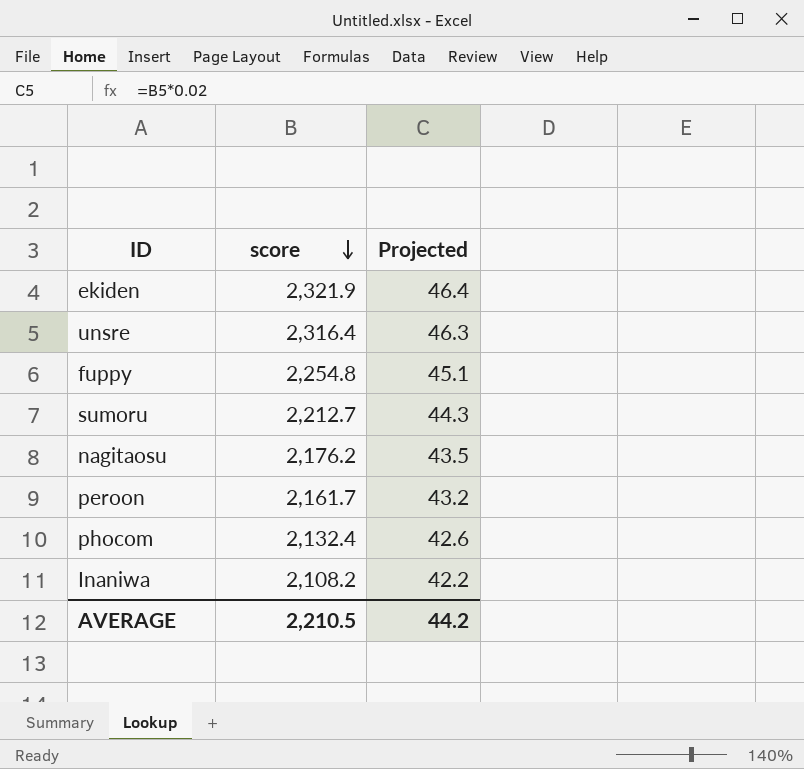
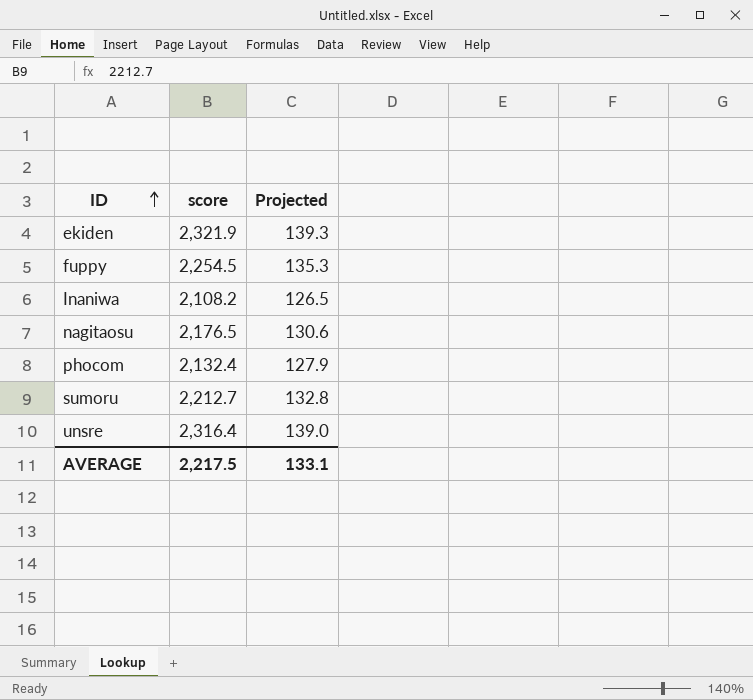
row order: score descending -> ID ascending
column Projected | formula: [score] * 0.02 -> [score] * 0.06
row peroon: 2,161.7 | 43.2 -> none
fuppy | score: 2,254.8 -> 2,254.5
nagitaosu | score: 2,176.2 -> 2,176.5
AVERAGE | score: 2,210.5 -> 2,217.5
AVERAGE | Projected: 44.2 -> 133.1

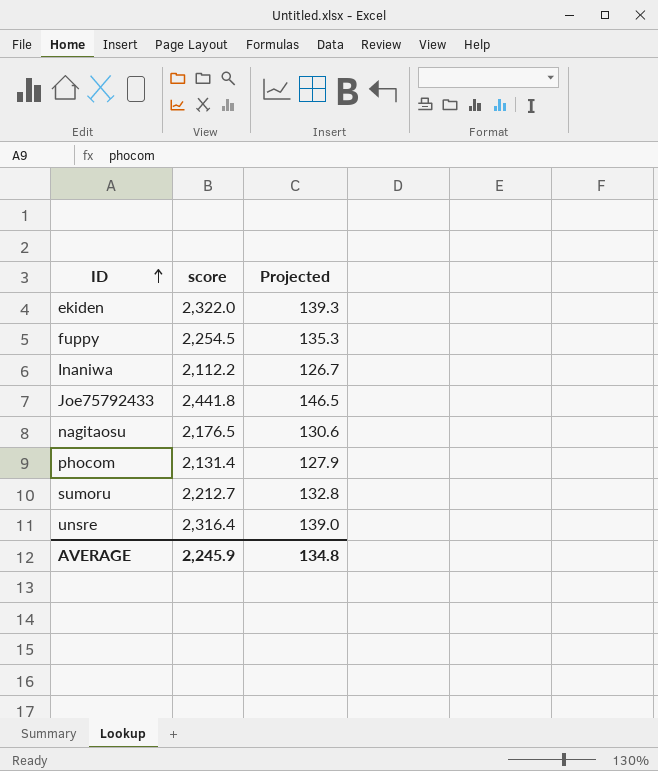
ekiden | score: 2,321.9 -> 2,322.0
Inaniwa | score: 2,108.2 -> 2,112.2
Inaniwa | Projected: 126.5 -> 126.7
row Joe75792433: none -> 2,441.8 | 146.5
phocom | score: 2,132.4 -> 2,131.4
AVERAGE | score: 2,217.5 -> 2,245.9
AVERAGE | Projected: 133.1 -> 134.8

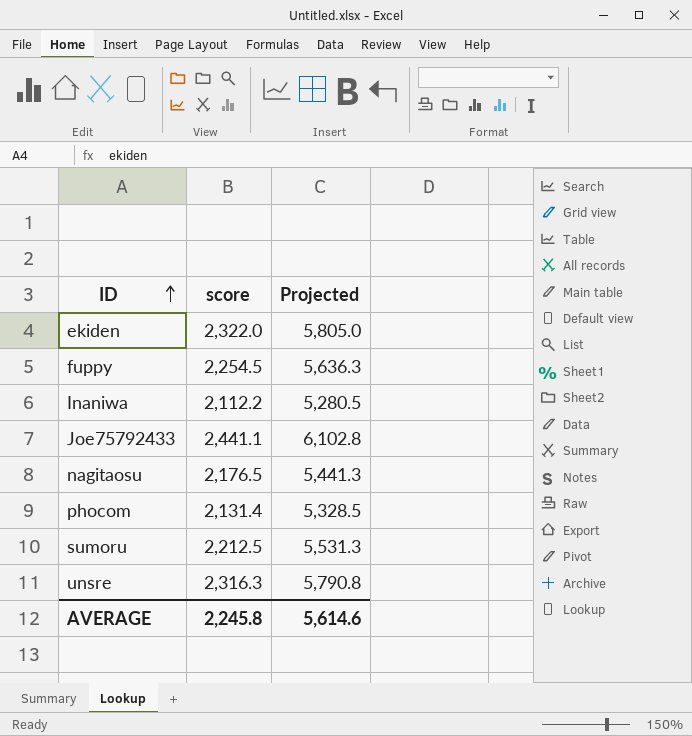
column Projected | formula: [score] * 0.06 -> [score] * 2.5
Joe75792433 | score: 2,441.8 -> 2,441.1
sumoru | score: 2,212.7 -> 2,212.5
unsre | score: 2,316.4 -> 2,316.3
AVERAGE | score: 2,245.9 -> 2,245.8
AVERAGE | Projected: 134.8 -> 5,614.6

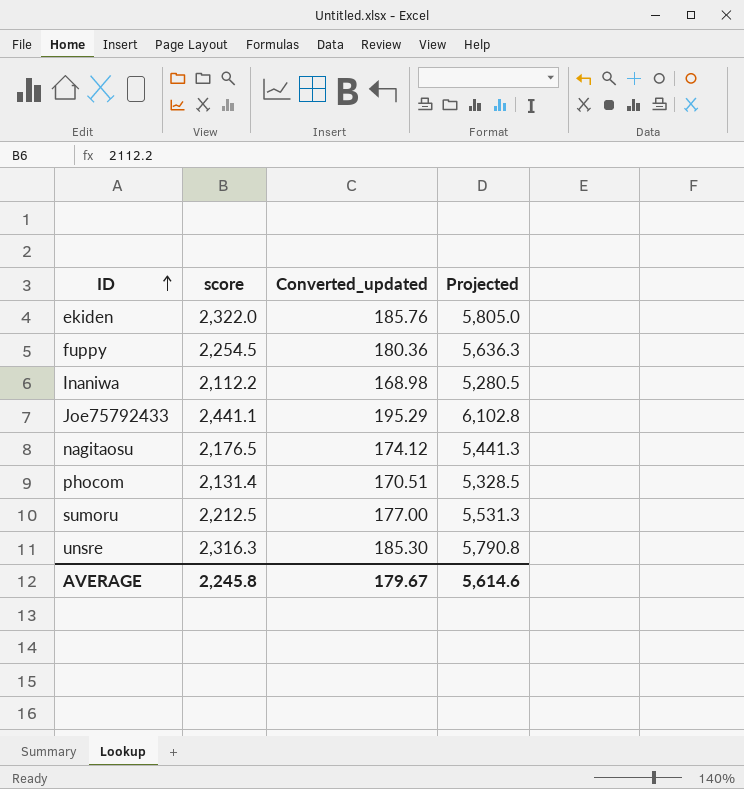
column Converted_updated | formula: none -> [score] * 0.08

